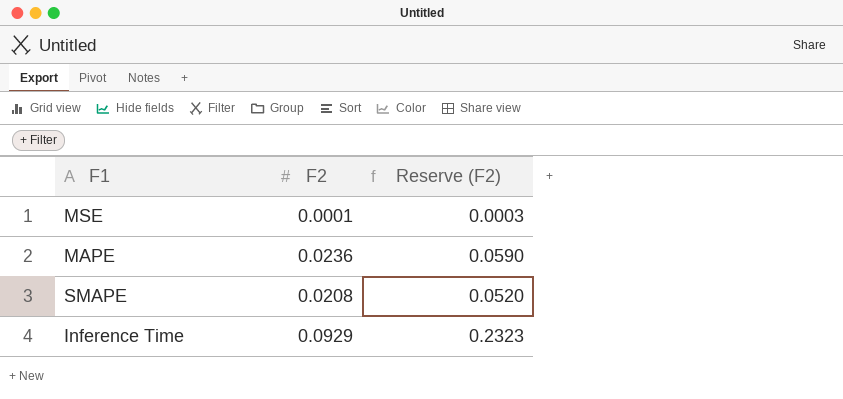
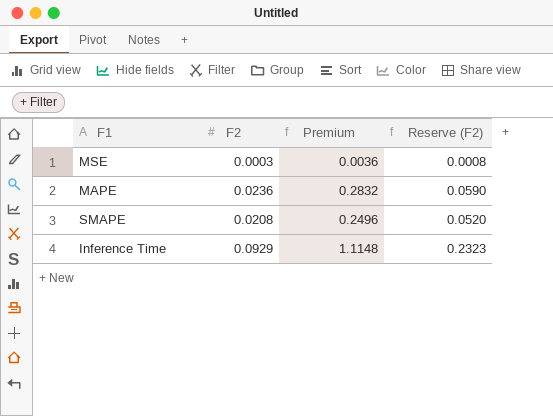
column Premium | formula: none -> [F2] * 12
MSE | F2: 0.0001 -> 0.0003
MSE | Reserve (F2): 0.0003 -> 0.0008

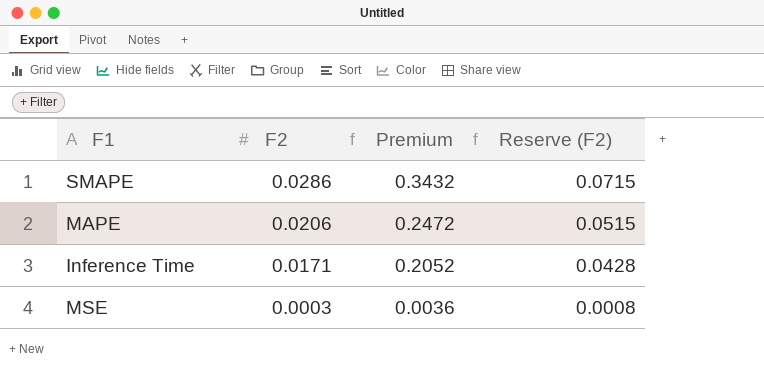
row order: none -> F2 descending
SMAPE | F2: 0.0208 -> 0.0286
SMAPE | Premium: 0.2496 -> 0.3432
SMAPE | Reserve (F2): 0.0520 -> 0.0715
MAPE | F2: 0.0236 -> 0.0206
MAPE | Premium: 0.2832 -> 0.2472
MAPE | Reserve (F2): 0.0590 -> 0.0515
Inference Time | F2: 0.0929 -> 0.0171
Inference Time | Premium: 1.1148 -> 0.2052
Inference Time | Reserve (F2): 0.2323 -> 0.0428

